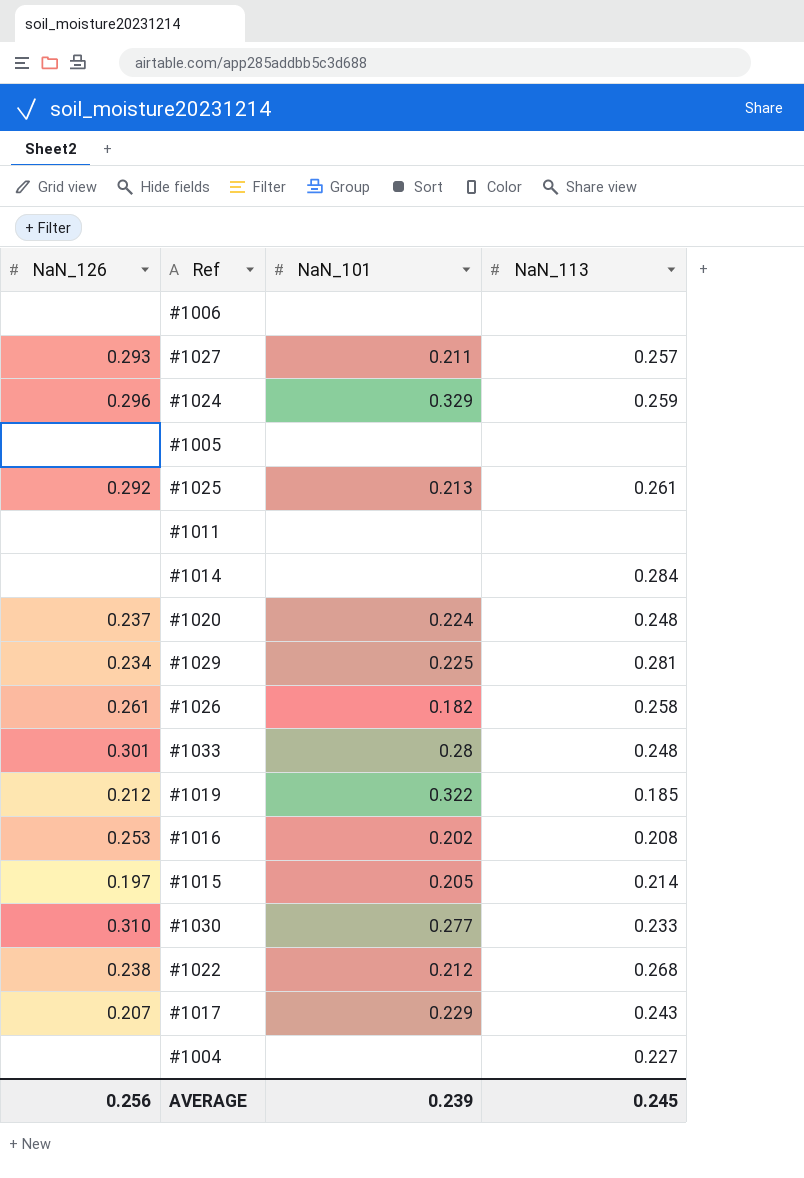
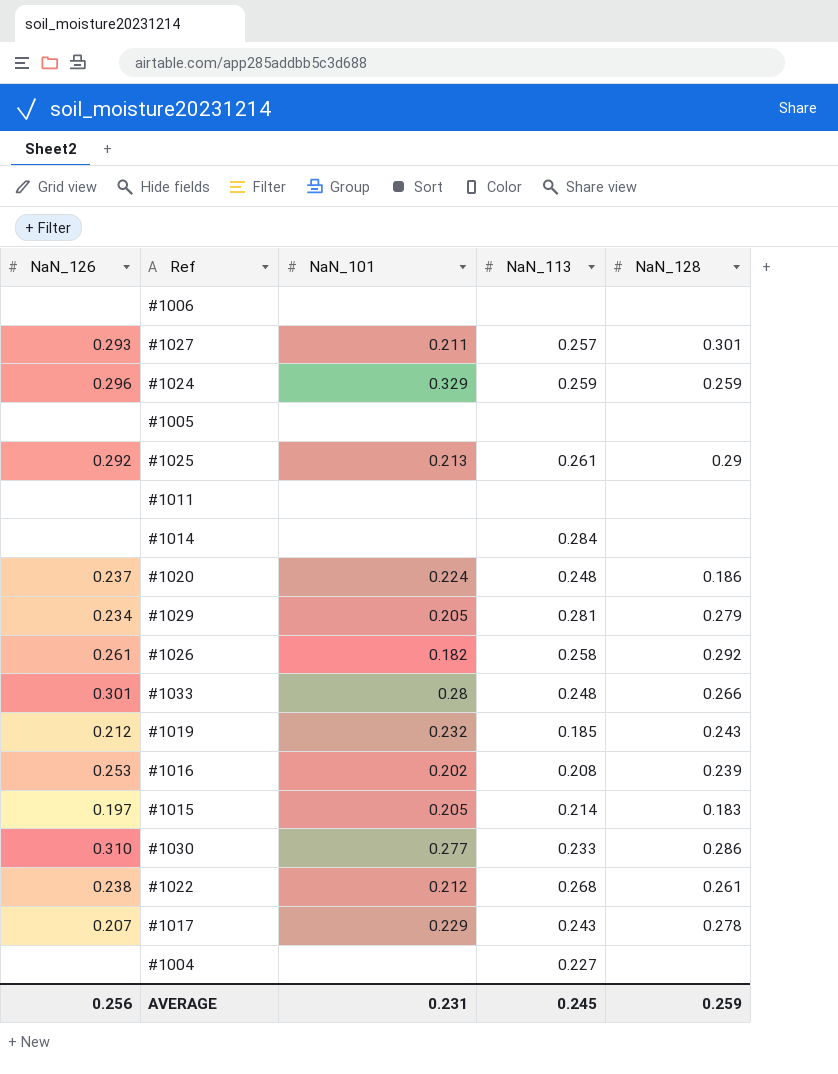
column NaN_128 | position: none -> 5
#1029 | NaN_101: 0.225 -> 0.205
#1019 | NaN_101: 0.322 -> 0.232
AVERAGE | NaN_101: 0.239 -> 0.231

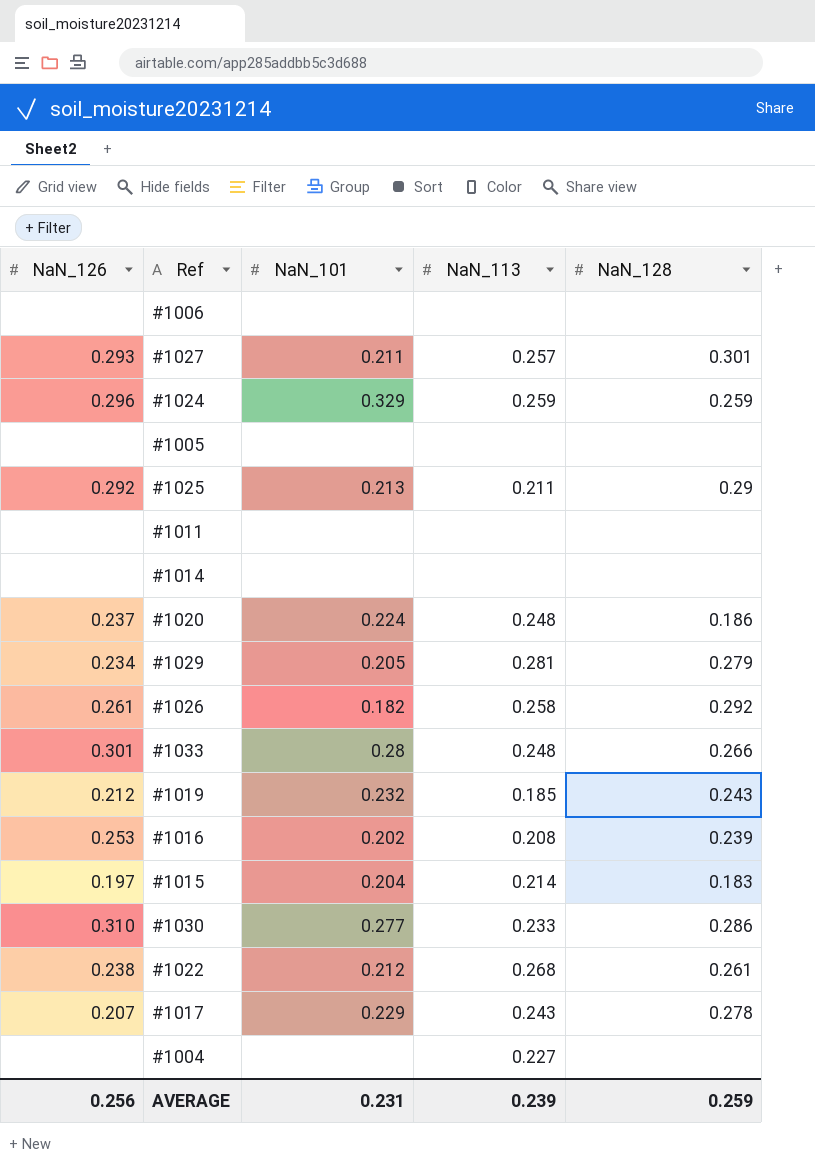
#1025 | NaN_113: 0.261 -> 0.211
#1014 | NaN_113: 0.284 -> none
#1015 | NaN_101: 0.205 -> 0.204
AVERAGE | NaN_113: 0.245 -> 0.239

